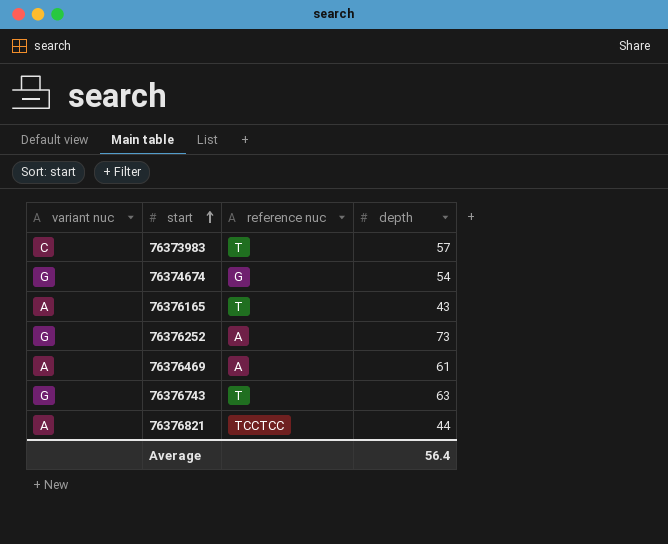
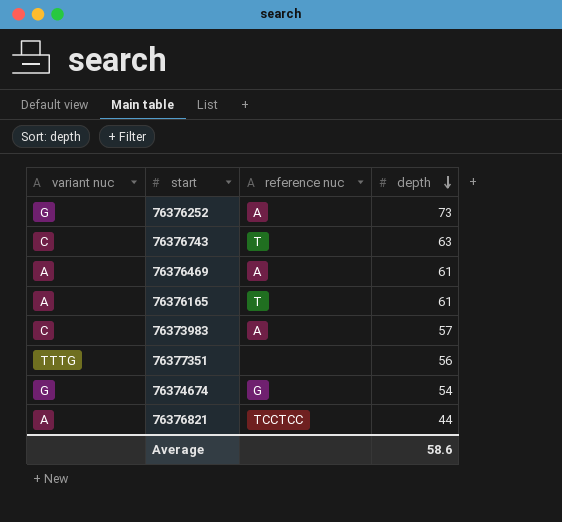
row order: start ascending -> depth descending
76376743 | variant nuc: G -> C
76376165 | depth: 43 -> 61
76373983 | reference nuc: T -> A
row 76377351: none -> TTTG | none | 56
Average | depth: 56.4 -> 58.6

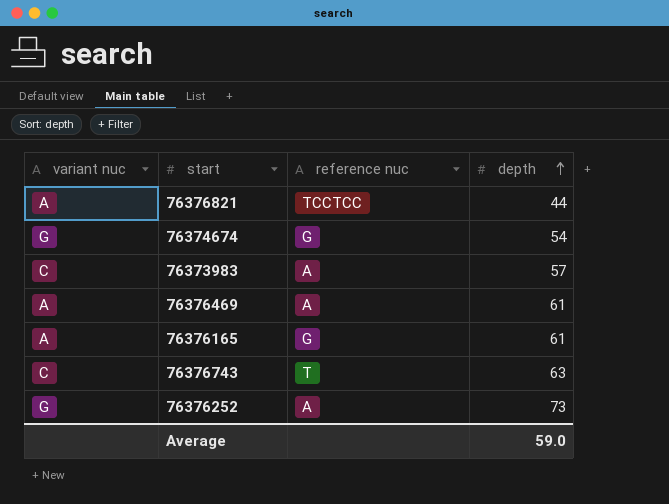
row order: depth descending -> depth ascending
row 76377351: TTTG | none | 56 -> none
76376165 | reference nuc: T -> G
Average | depth: 58.6 -> 59.0

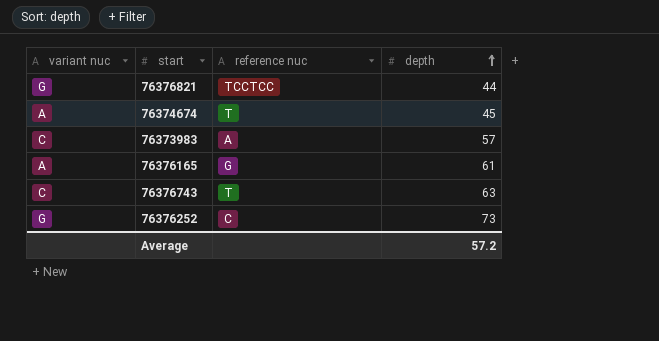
row 76376469: A | A | 61 -> none
76376821 | variant nuc: A -> G
76374674 | variant nuc: G -> A
76374674 | reference nuc: G -> T
76374674 | depth: 54 -> 45
76376252 | reference nuc: A -> C
Average | depth: 59.0 -> 57.2

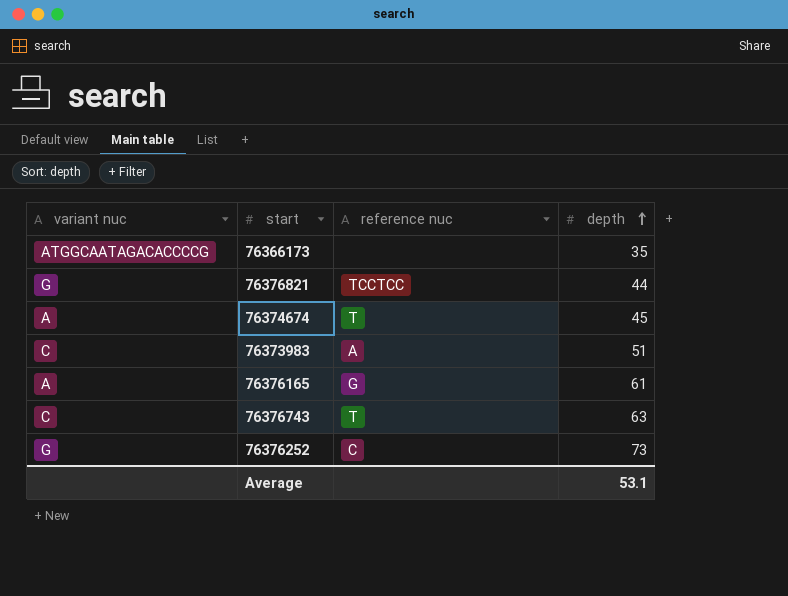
row 76366173: none -> ATGGCAATAGACACCCCG | none | 35
76373983 | depth: 57 -> 51
Average | depth: 57.2 -> 53.1

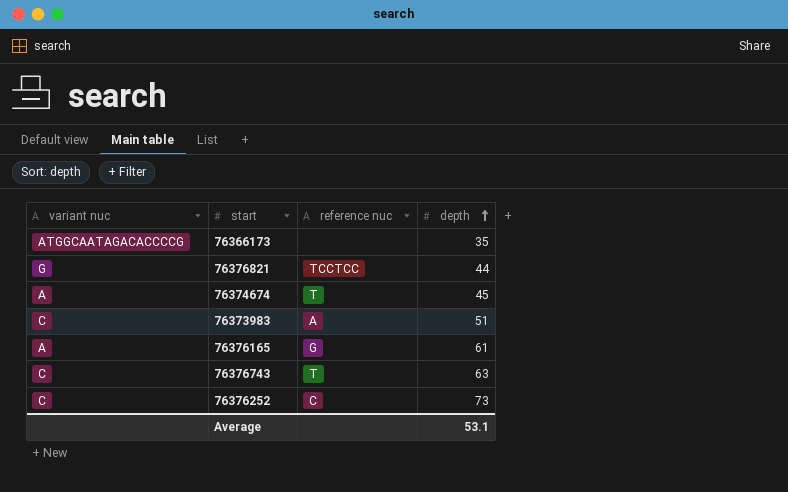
76376252 | variant nuc: G -> C

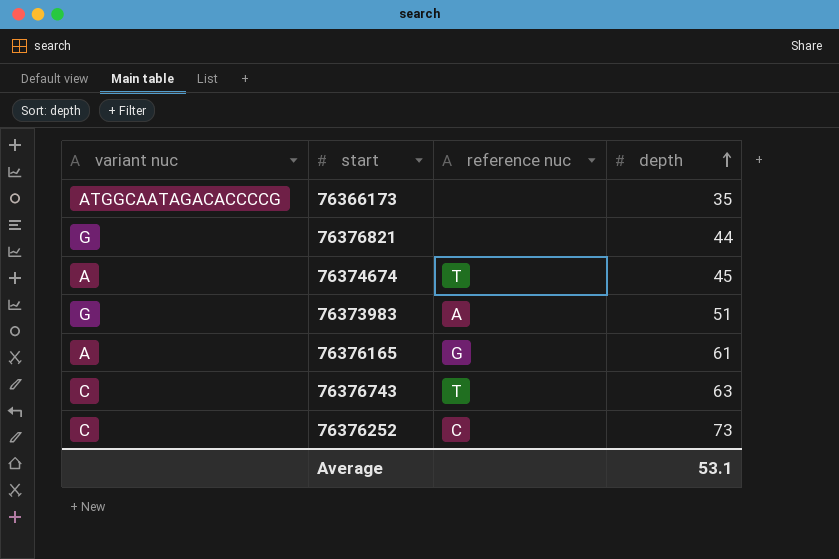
76376821 | reference nuc: TCCTCC -> none
76373983 | variant nuc: C -> G

